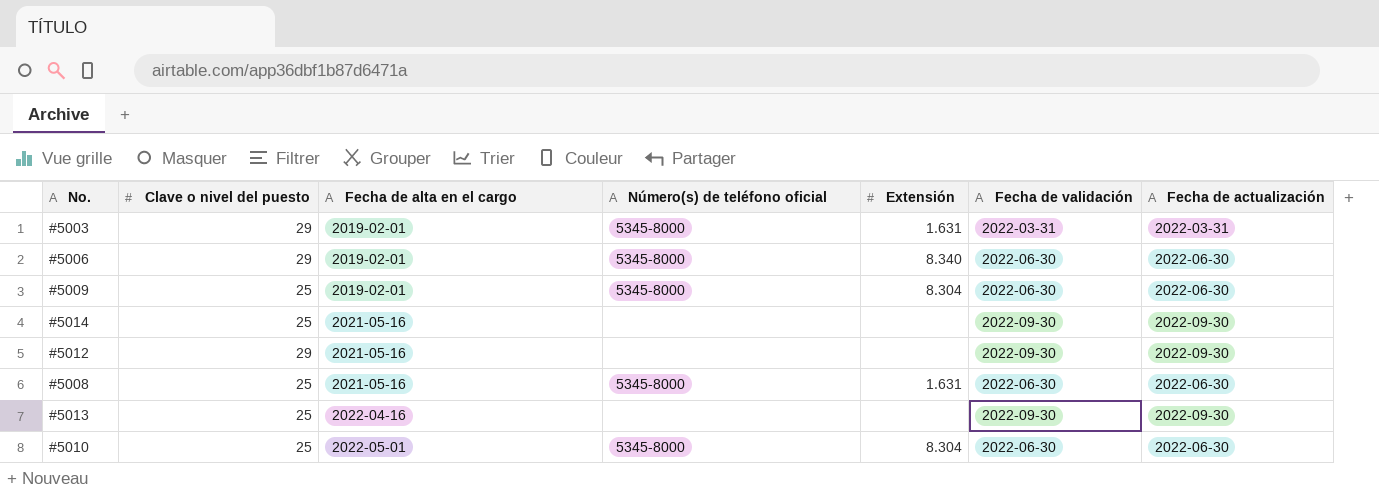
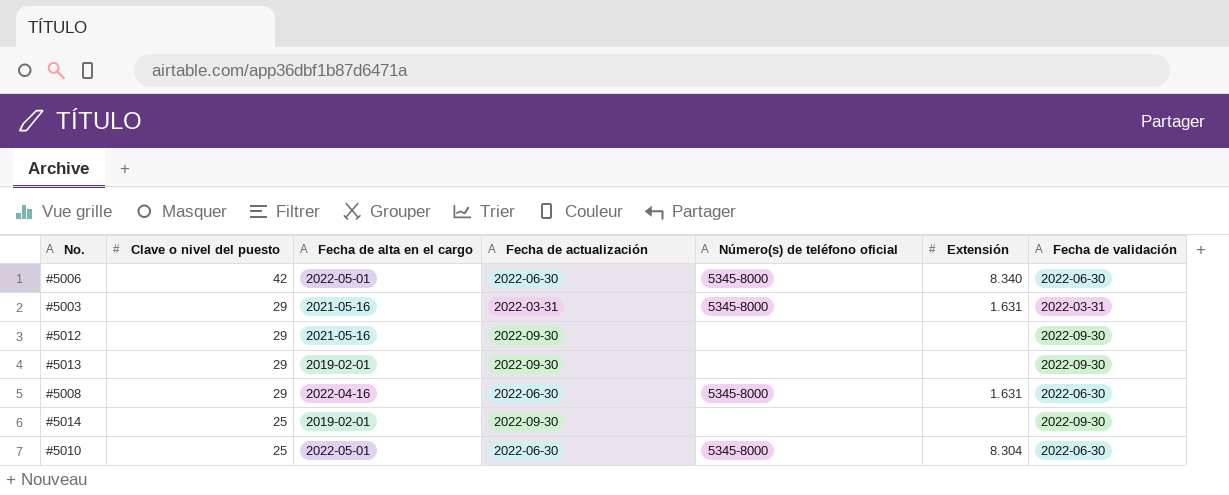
row order: Fecha de alta en el cargo ascending -> Clave o nivel del puesto descending
column Fecha de actualización | position: 7 -> 4
row #5009: 25 | 2019-02-01 | 5345-8000 | 8.304 | 2022-06-30 | 2022-06-30 -> none
#5006 | Clave o nivel del puesto: 29 -> 42
#5006 | Fecha de alta en el cargo: 2019-02-01 -> 2022-05-01
#5003 | Fecha de alta en el cargo: 2019-02-01 -> 2021-05-16
#5013 | Clave o nivel del puesto: 25 -> 29
#5013 | Fecha de alta en el cargo: 2022-04-16 -> 2019-02-01
#5008 | Clave o nivel del puesto: 25 -> 29
#5008 | Fecha de alta en el cargo: 2021-05-16 -> 2022-04-16
#5014 | Fecha de alta en el cargo: 2021-05-16 -> 2019-02-01

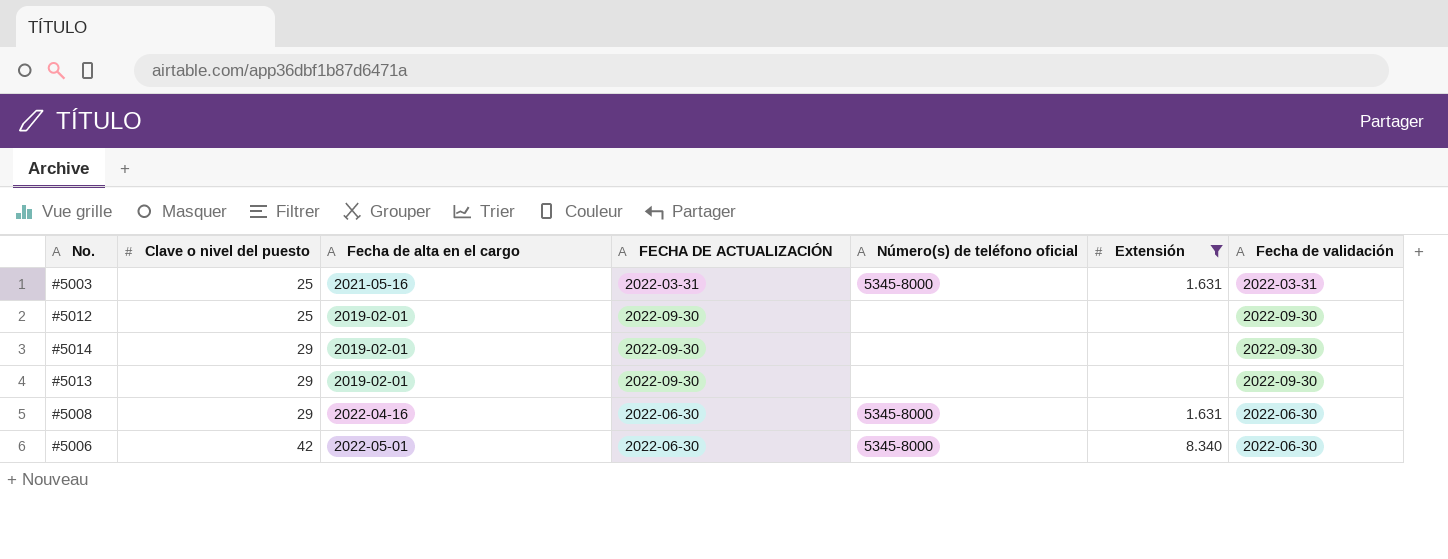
filter: none -> Extensión != 8.304
row order: Clave o nivel del puesto descending -> Clave o nivel del puesto ascending
column name: Fecha de actualización -> FECHA DE ACTUALIZACIÓN
#5003 | Clave o nivel del puesto: 29 -> 25
#5012 | Clave o nivel del puesto: 29 -> 25
#5012 | Fecha de alta en el cargo: 2021-05-16 -> 2019-02-01
#5014 | Clave o nivel del puesto: 25 -> 29

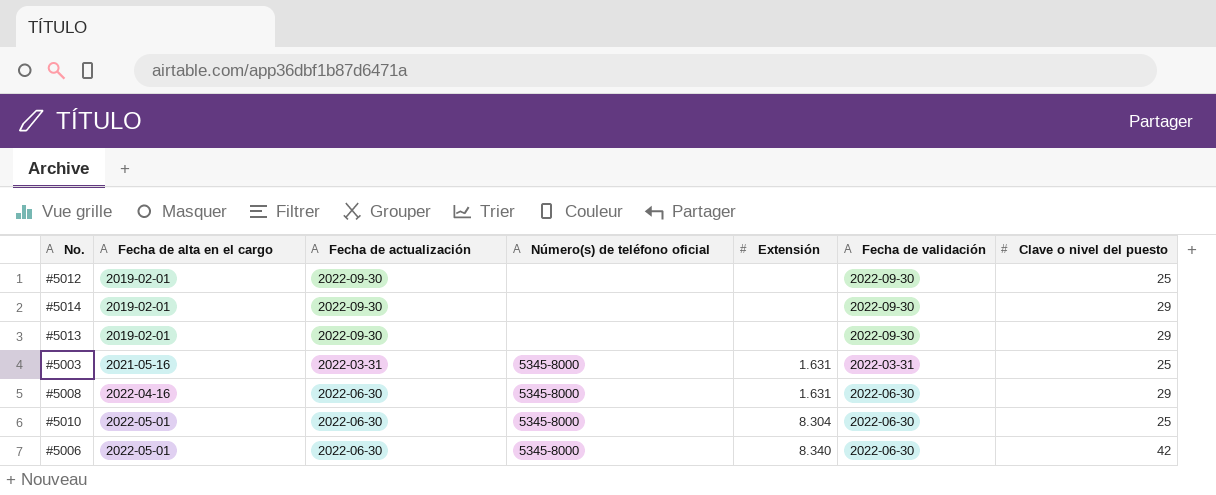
filter: Extensión != 8.304 -> none
row order: Clave o nivel del puesto ascending -> Fecha de alta en el cargo ascending
column name: FECHA DE ACTUALIZACIÓN -> Fecha de actualización
column Clave o nivel del puesto | position: 2 -> 7

